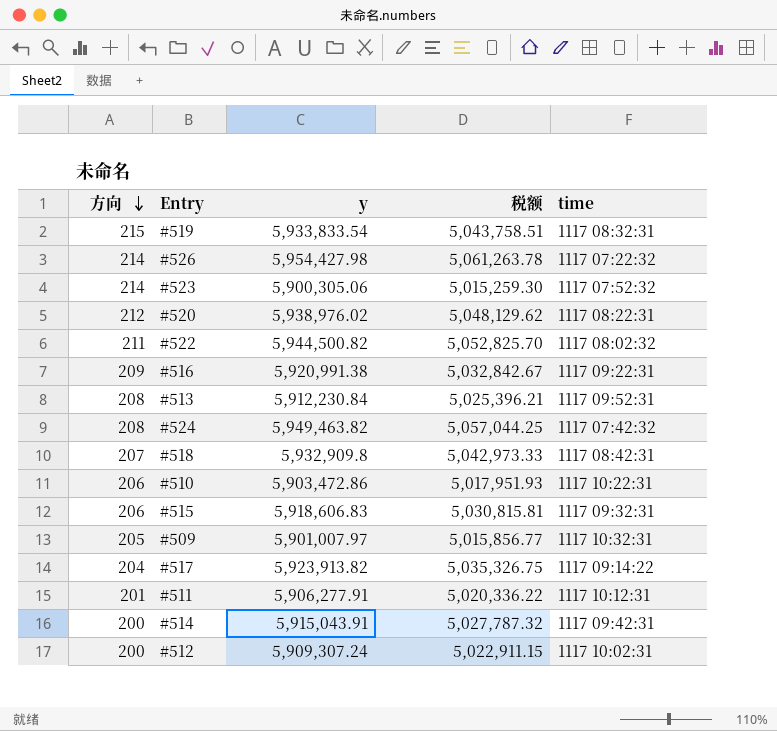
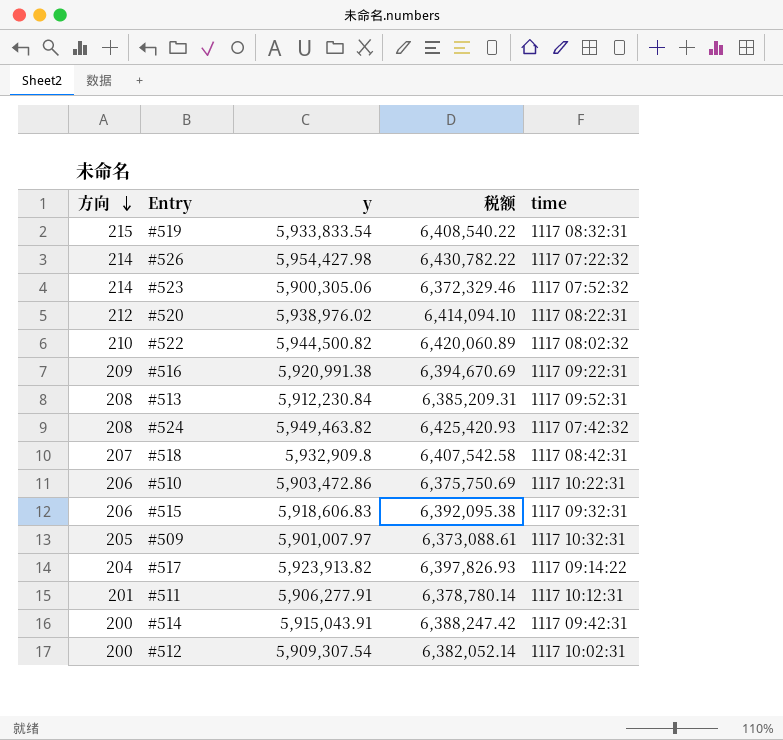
column 税额 | formula: [y] * 0.85 -> [y] * 1.08
#522 | 方向: 211 -> 210
#512 | y: 5,909,307.24 -> 5,909,307.54

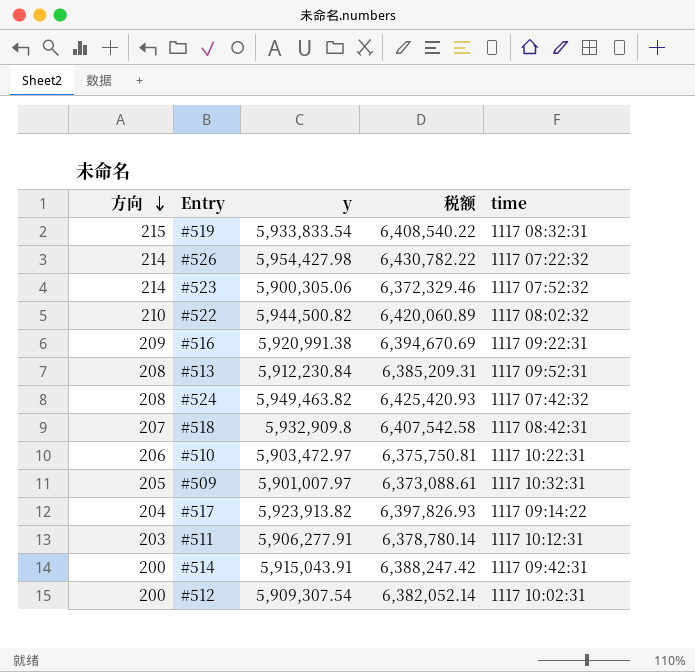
row #520: 212 | 5,938,976.02 | 6,414,094.10 | 1117 08:22:31 -> none
row #515: 206 | 5,918,606.83 | 6,392,095.38 | 1117 09:32:31 -> none
#510 | y: 5,903,472.86 -> 5,903,472.97
#510 | 税额: 6,375,750.69 -> 6,375,750.81
#511 | 方向: 201 -> 203

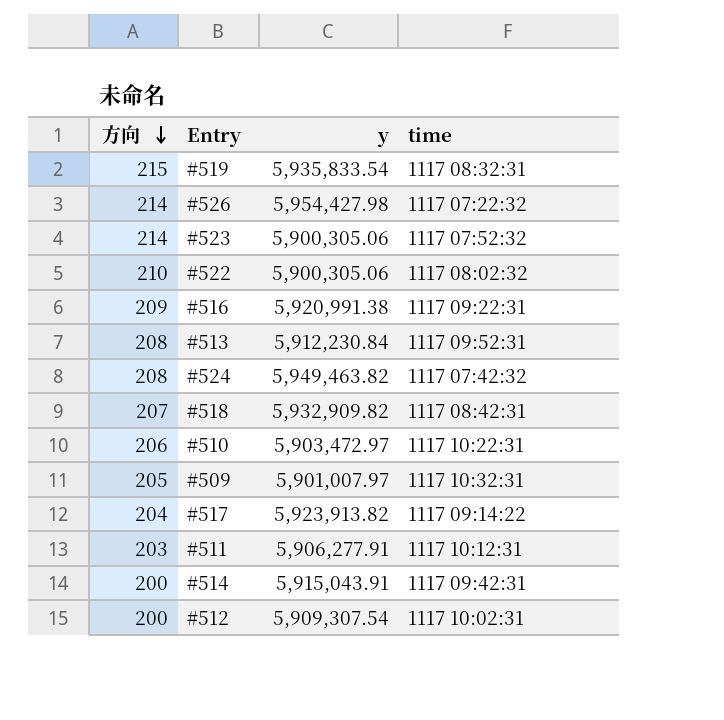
column 税额 | formula: [y] * 1.08 -> none
#519 | y: 5,933,833.54 -> 5,935,833.54
#522 | y: 5,944,500.82 -> 5,900,305.06
#518 | y: 5,932,909.8 -> 5,932,909.82

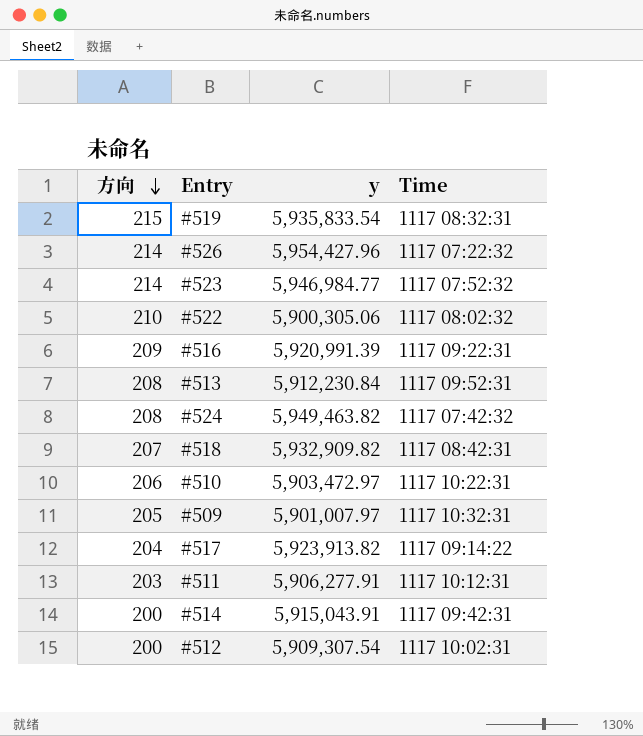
column name: time -> Time
#526 | y: 5,954,427.98 -> 5,954,427.96
#523 | y: 5,900,305.06 -> 5,946,984.77
#516 | y: 5,920,991.38 -> 5,920,991.39

